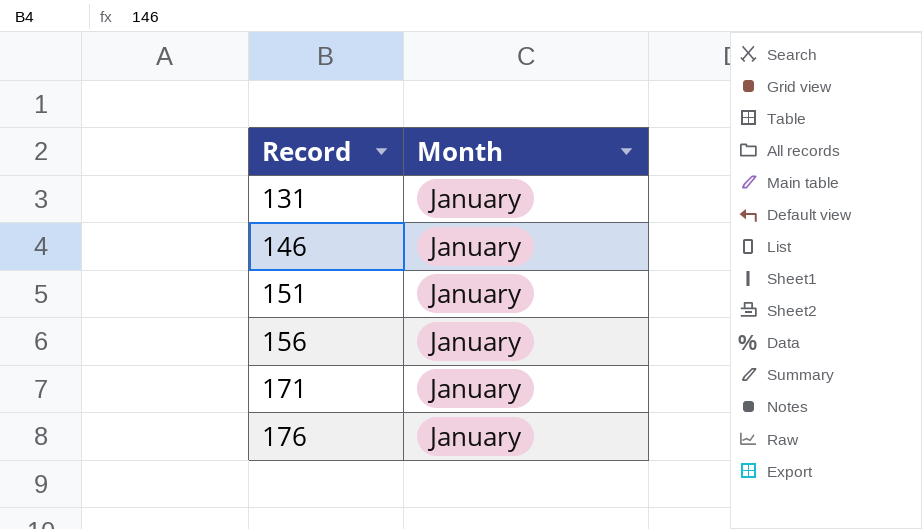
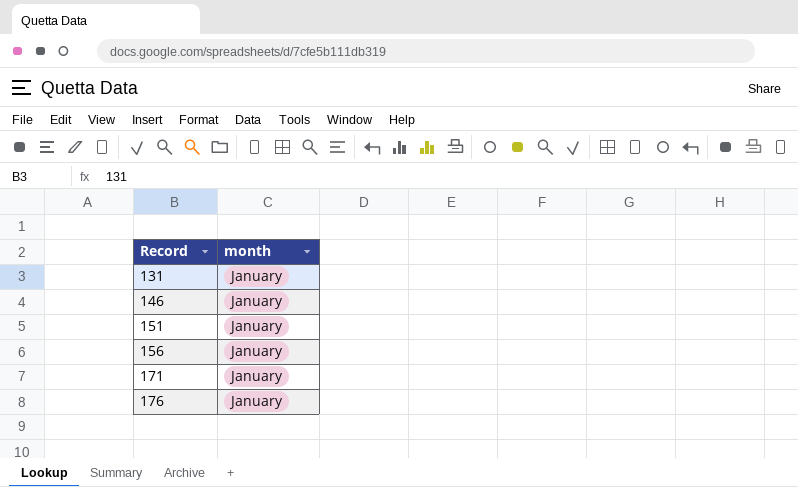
column name: Month -> month

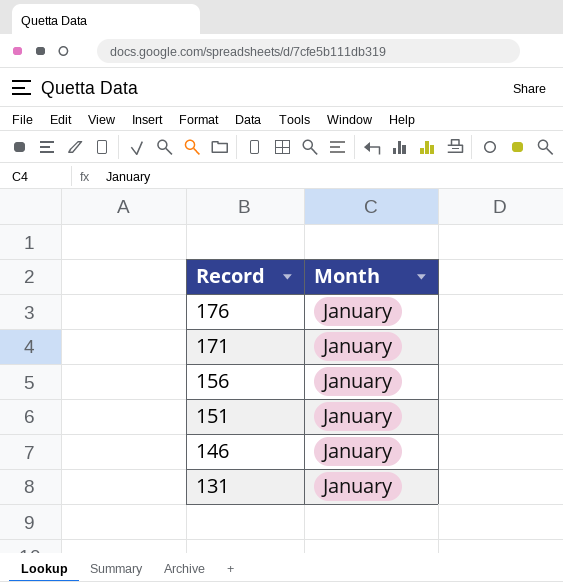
row order: Record ascending -> Record descending
column name: month -> Month

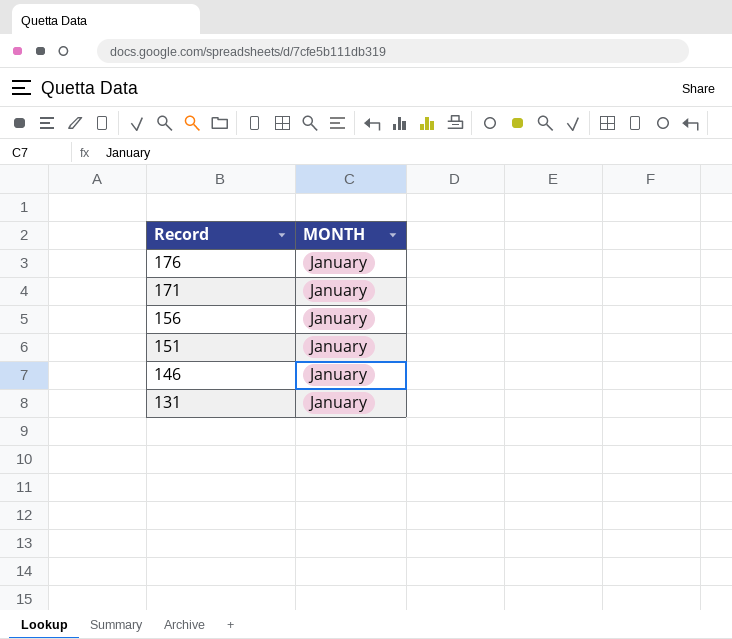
column name: Month -> MONTH

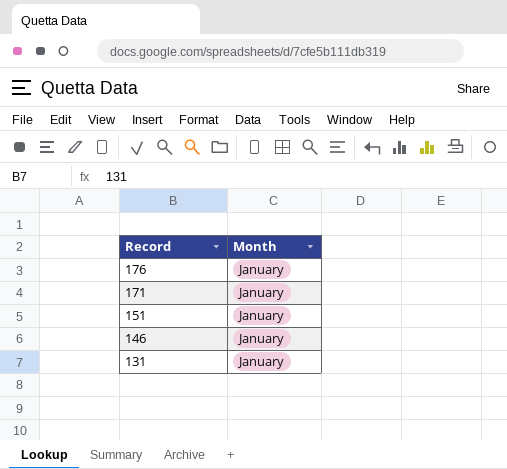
column name: MONTH -> Month
row 156: January -> none

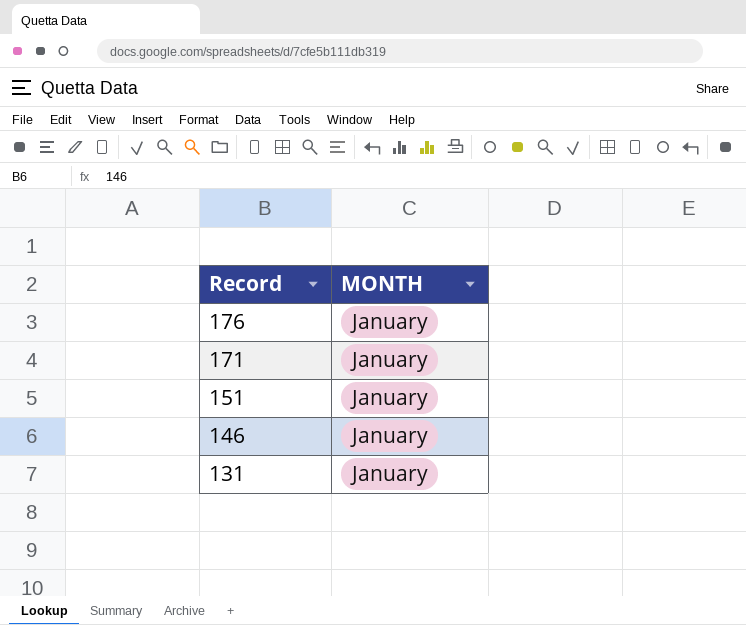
column name: Month -> MONTH

